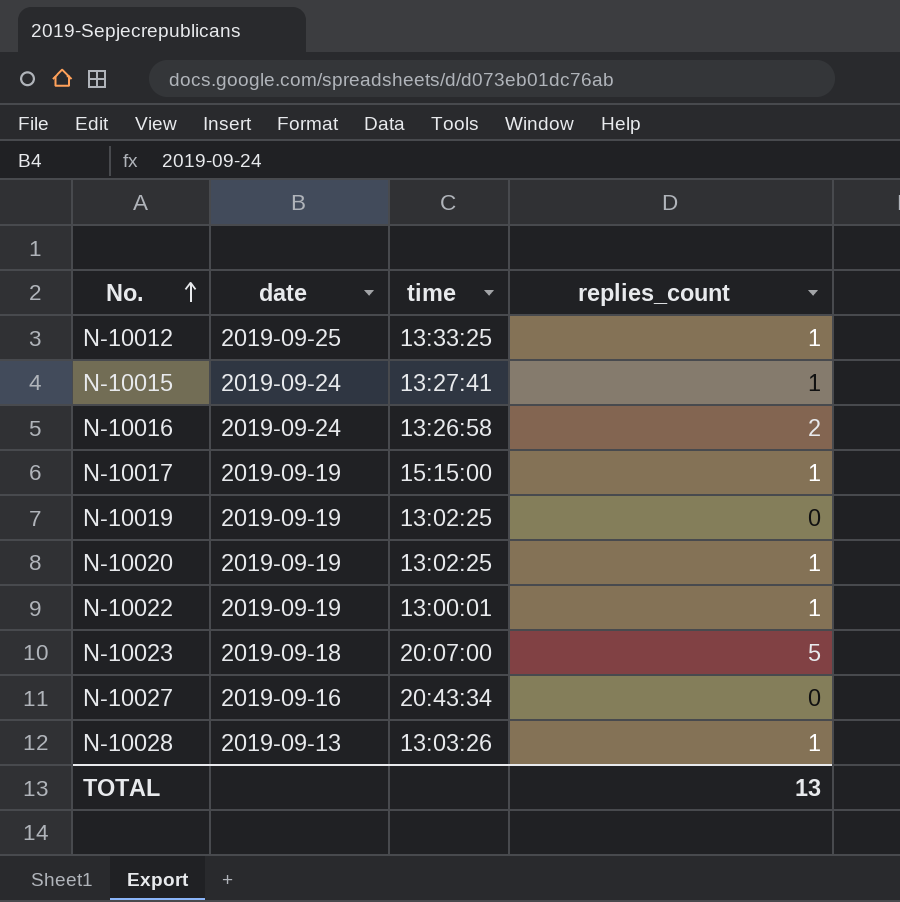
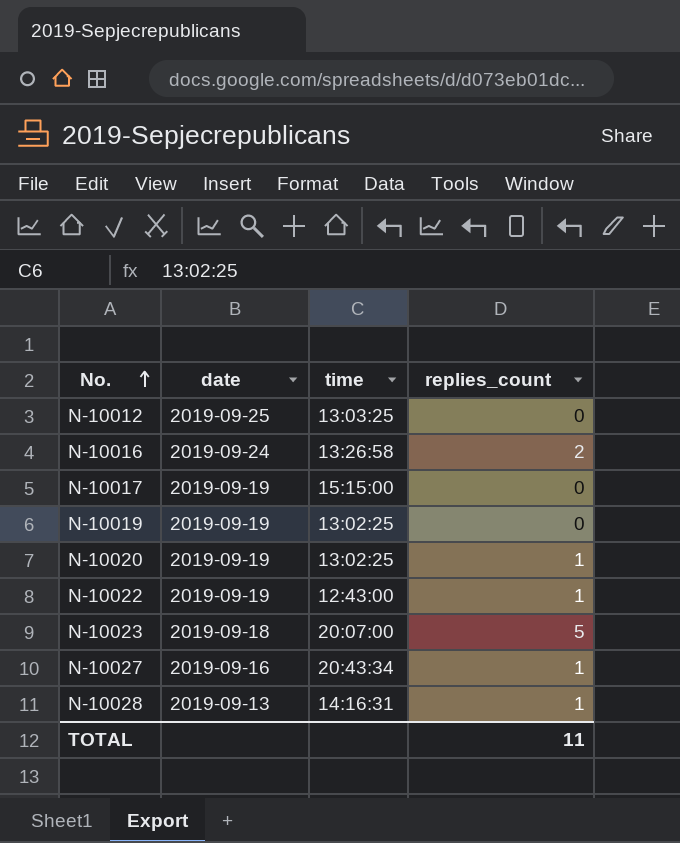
row N-10015: 2019-09-24 | 13:27:41 | 1 -> none
N-10012 | time: 13:33:25 -> 13:03:25
N-10012 | replies_count: 1 -> 0
N-10017 | replies_count: 1 -> 0
N-10022 | time: 13:00:01 -> 12:43:00
N-10027 | replies_count: 0 -> 1
N-10028 | time: 13:03:26 -> 14:16:31
TOTAL | replies_count: 13 -> 11

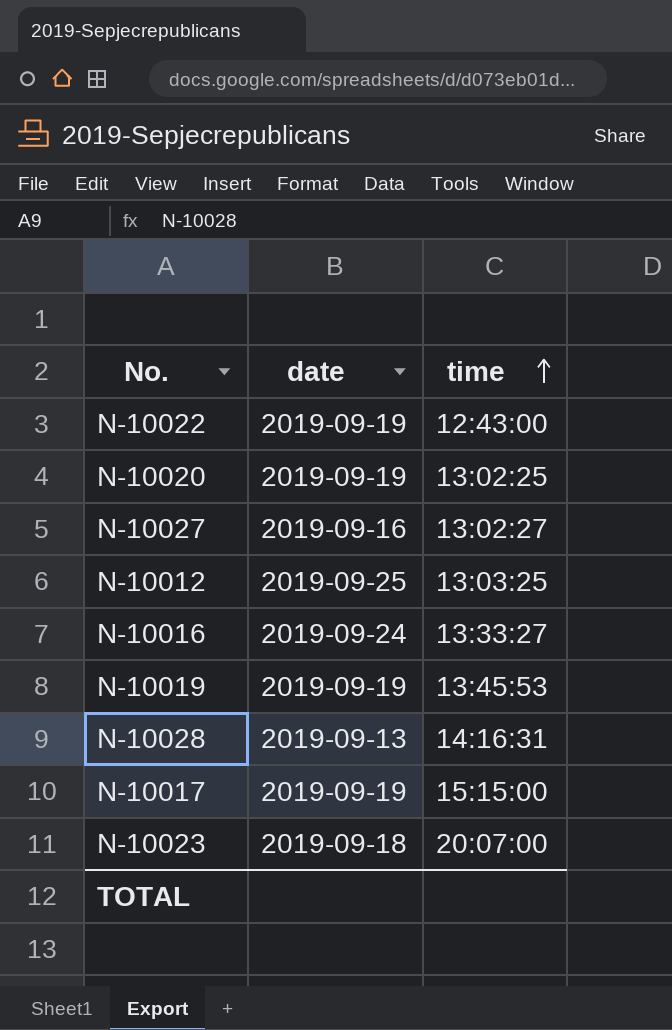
row order: No. ascending -> time ascending
column replies_count | position: 4 -> none
N-10027 | time: 20:43:34 -> 13:02:27
N-10016 | time: 13:26:58 -> 13:33:27
N-10019 | time: 13:02:25 -> 13:45:53

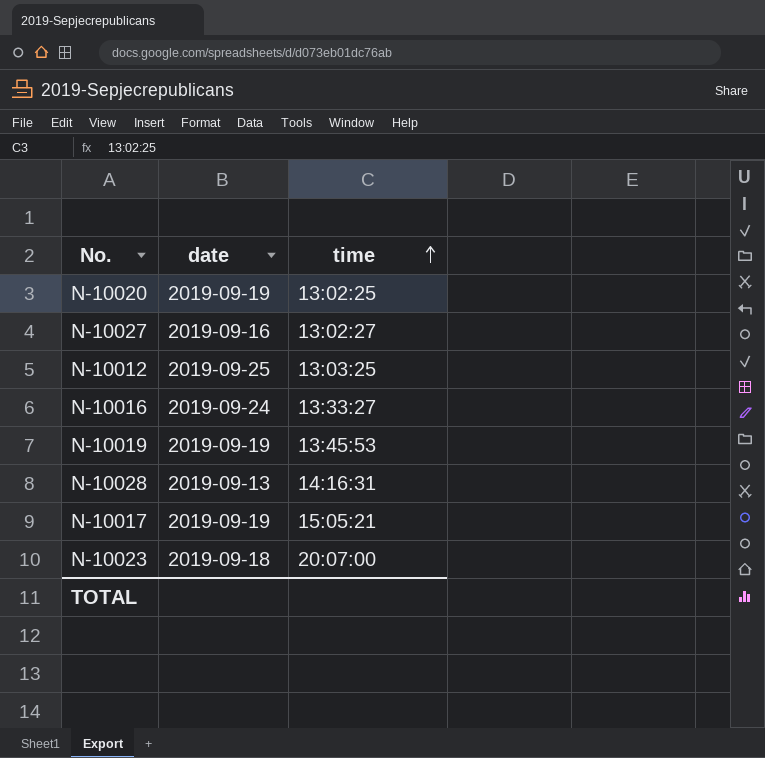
row N-10022: 2019-09-19 | 12:43:00 -> none
N-10017 | time: 15:15:00 -> 15:05:21

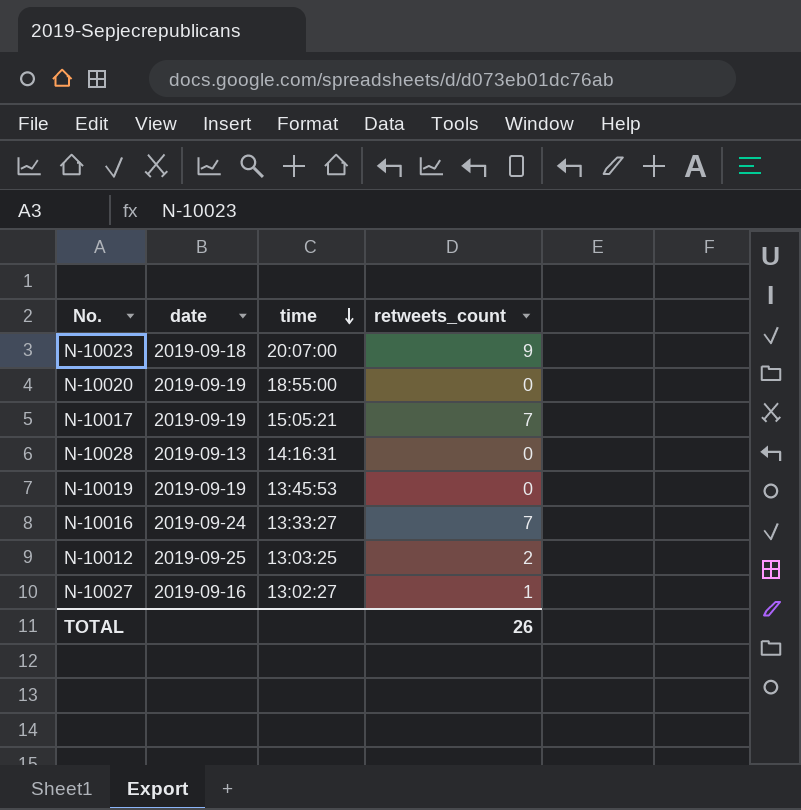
row order: time ascending -> time descending
column retweets_count | position: none -> 4
N-10020 | time: 13:02:25 -> 18:55:00

